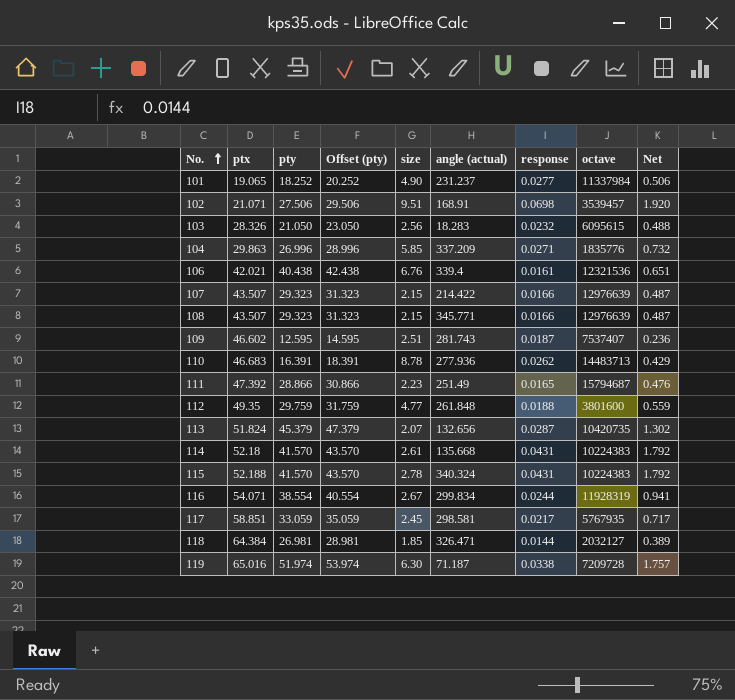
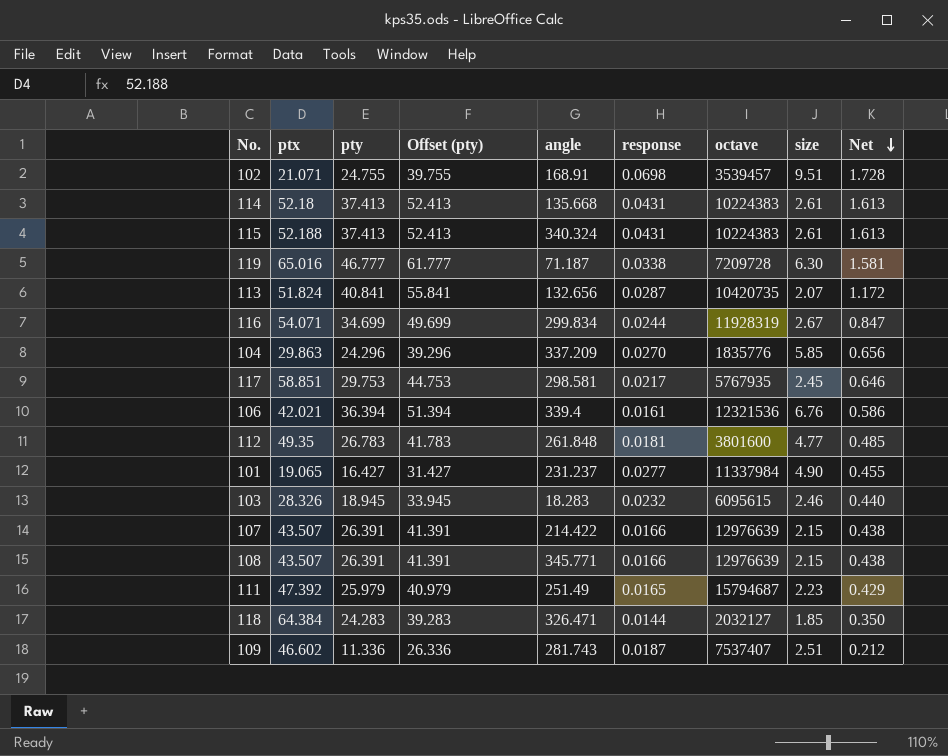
row order: No. ascending -> Net descending
column Offset (pty) | formula: [pty] + 2 -> [pty] + 15
column name: angle (actual) -> angle
column size | position: 5 -> 8
row 110: 46.683 | 16.391 | 18.391 | 8.78 | 277.936 | 0.0262 | 14483713 | 0.429 -> none
102 | pty: 27.506 -> 24.755
102 | Net: 1.920 -> 1.728
114 | pty: 41.570 -> 37.413
114 | Net: 1.792 -> 1.613
115 | pty: 41.570 -> 37.413
115 | size: 2.78 -> 2.61
115 | Net: 1.792 -> 1.613
119 | pty: 51.974 -> 46.777
119 | Net: 1.757 -> 1.581
113 | pty: 45.379 -> 40.841
113 | Net: 1.302 -> 1.172
116 | pty: 38.554 -> 34.699
116 | Net: 0.941 -> 0.847
104 | pty: 26.996 -> 24.296
104 | response: 0.0271 -> 0.0270
104 | Net: 0.732 -> 0.656
117 | pty: 33.059 -> 29.753
117 | Net: 0.717 -> 0.646
106 | pty: 40.438 -> 36.394
106 | Net: 0.651 -> 0.586
112 | pty: 29.759 -> 26.783
112 | response: 0.0188 -> 0.0181
112 | Net: 0.559 -> 0.485
101 | pty: 18.252 -> 16.427
101 | Net: 0.506 -> 0.455
103 | pty: 21.050 -> 18.945
103 | size: 2.56 -> 2.46
103 | Net: 0.488 -> 0.440
107 | pty: 29.323 -> 26.391
107 | Net: 0.487 -> 0.438
108 | pty: 29.323 -> 26.391
108 | Net: 0.487 -> 0.438
111 | pty: 28.866 -> 25.979
111 | Net: 0.476 -> 0.429
118 | pty: 26.981 -> 24.283
118 | Net: 0.389 -> 0.350
109 | pty: 12.595 -> 11.336
109 | Net: 0.236 -> 0.212

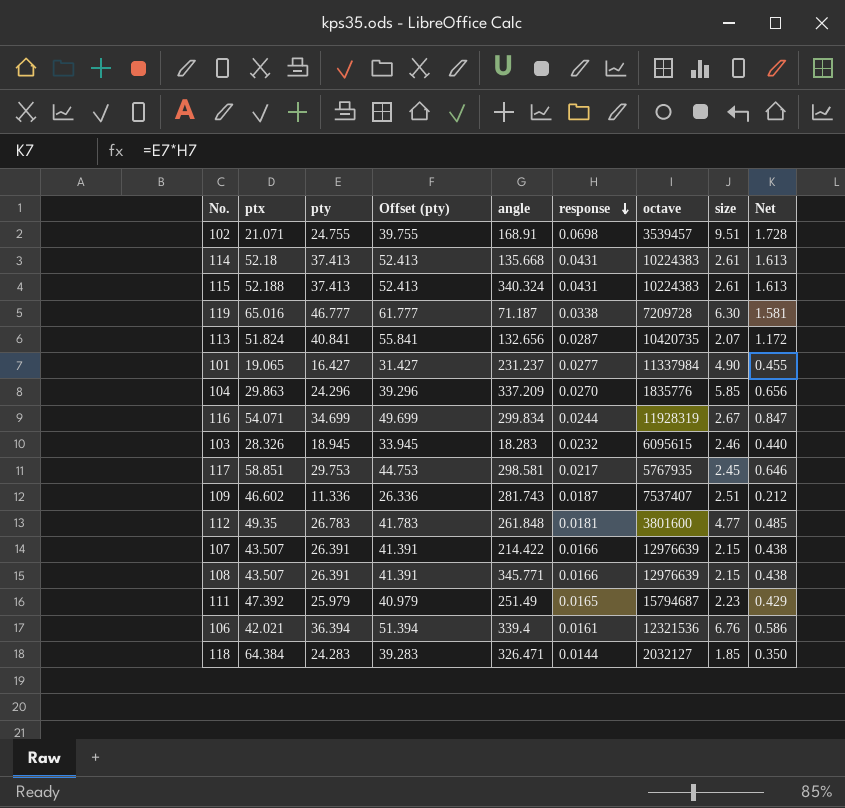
row order: Net descending -> response descending

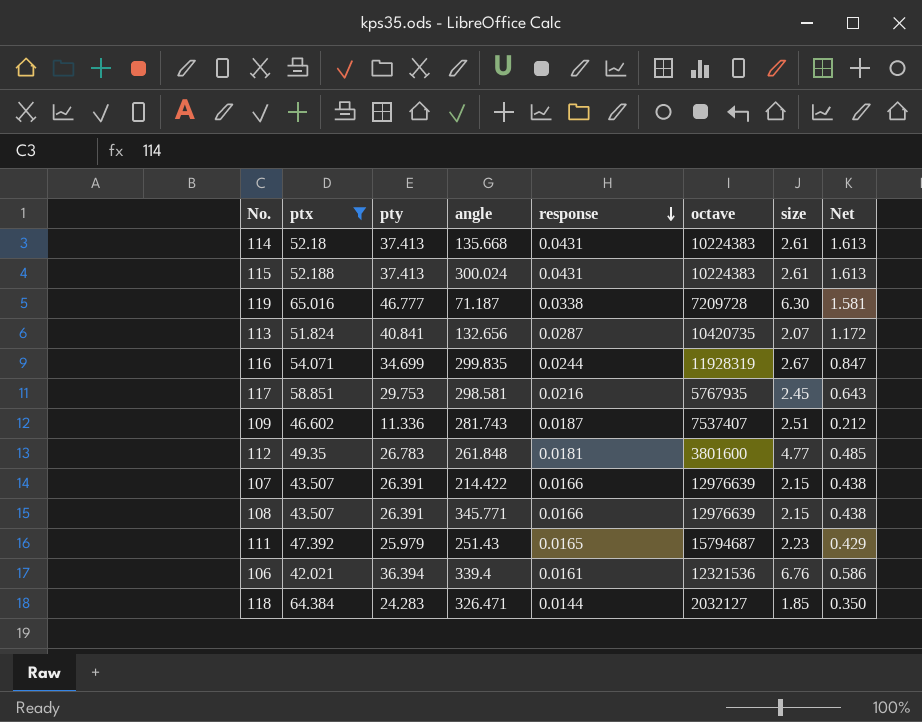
filter: none -> ptx >= 42.021
column Offset (pty) | formula: [pty] + 15 -> none
115 | angle: 340.324 -> 300.024
116 | angle: 299.834 -> 299.835
117 | response: 0.0217 -> 0.0216
117 | Net: 0.646 -> 0.643
111 | angle: 251.49 -> 251.43

